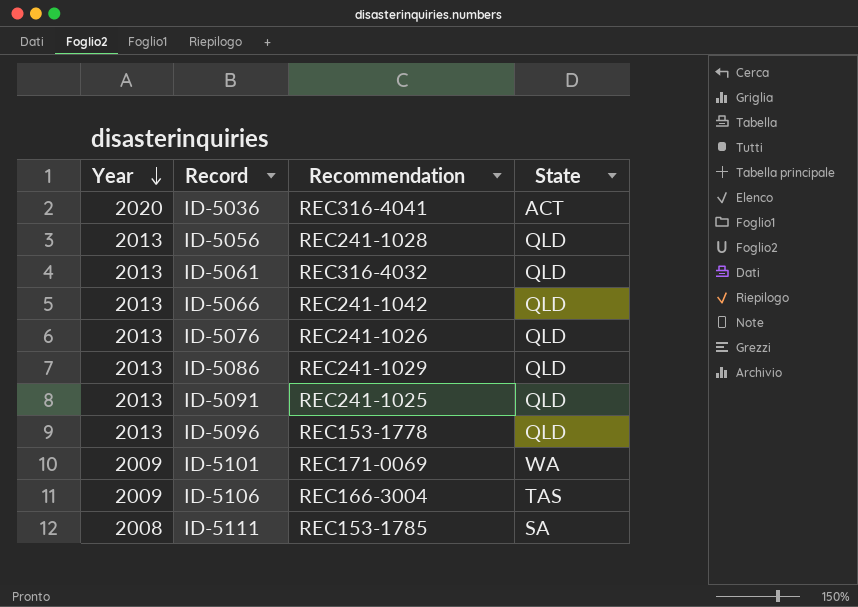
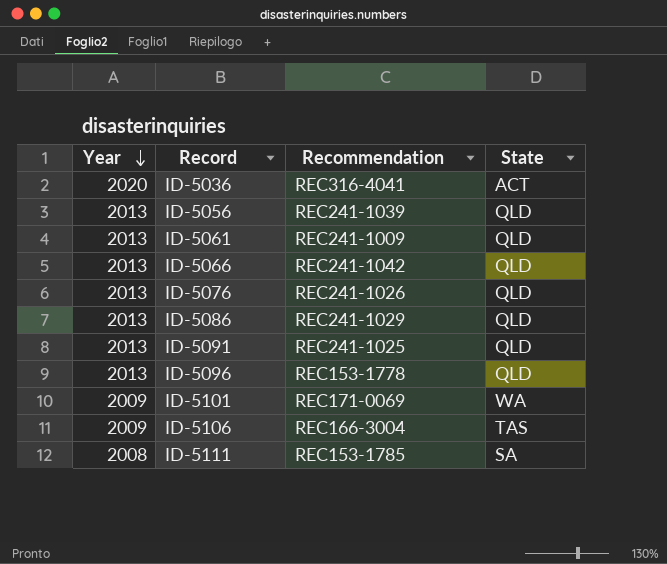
ID-5056 | Recommendation: REC241-1028 -> REC241-1039
ID-5061 | Recommendation: REC316-4032 -> REC241-1009

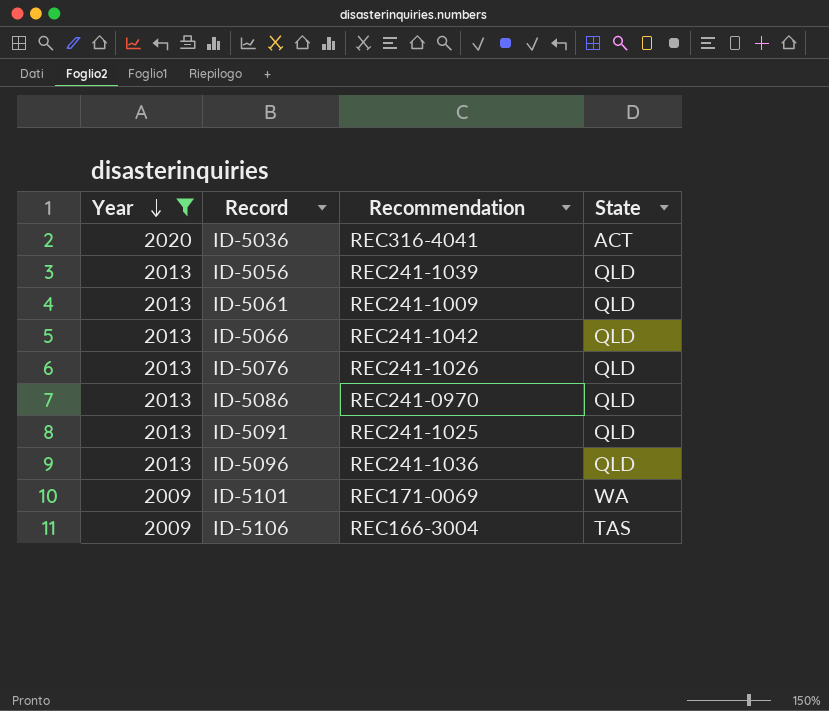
filter: none -> Year != 2008
ID-5086 | Recommendation: REC241-1029 -> REC241-0970
ID-5096 | Recommendation: REC153-1778 -> REC241-1036

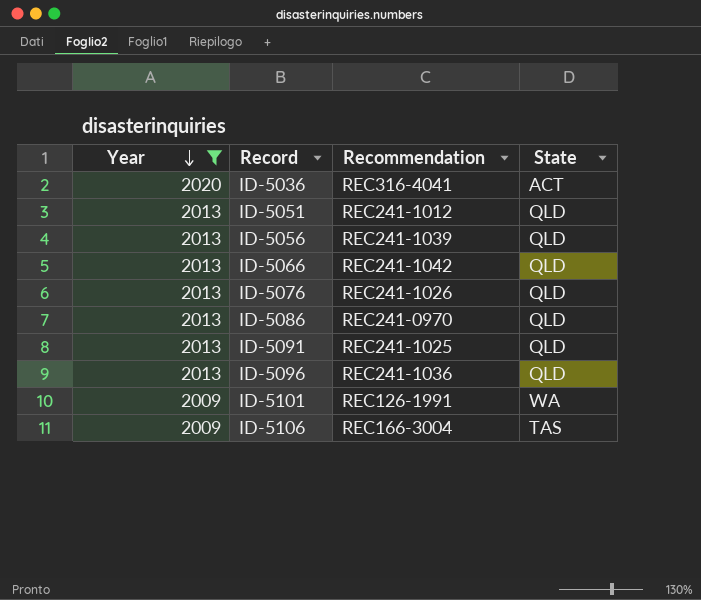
row ID-5061: 2013 | REC241-1009 | QLD -> none
row ID-5051: none -> 2013 | REC241-1012 | QLD
ID-5101 | Recommendation: REC171-0069 -> REC126-1991

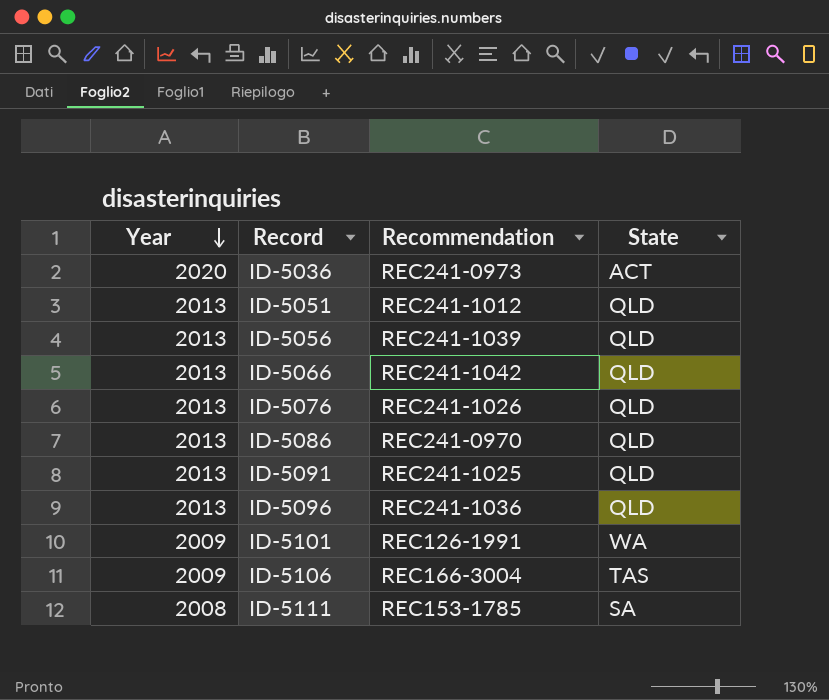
filter: Year != 2008 -> none
ID-5036 | Recommendation: REC316-4041 -> REC241-0973

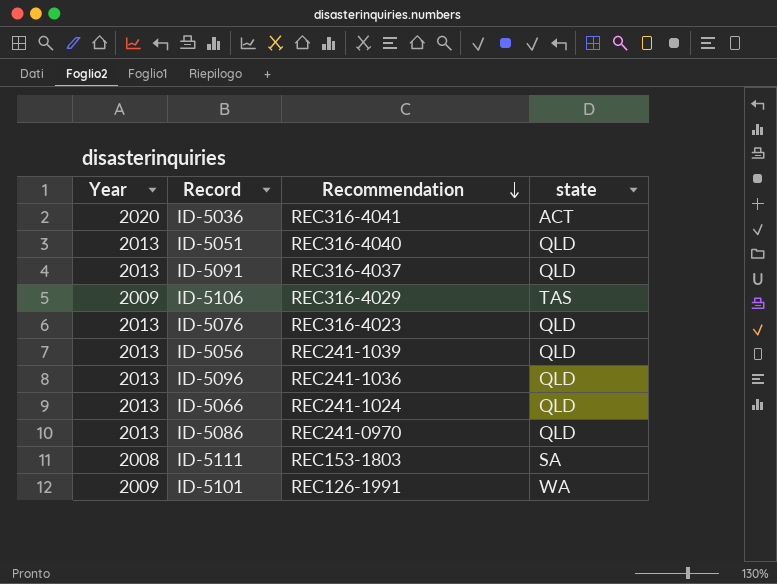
row order: Year descending -> Recommendation descending
column name: State -> state
ID-5036 | Recommendation: REC241-0973 -> REC316-4041
ID-5051 | Recommendation: REC241-1012 -> REC316-4040
ID-5091 | Recommendation: REC241-1025 -> REC316-4037
ID-5106 | Recommendation: REC166-3004 -> REC316-4029
ID-5076 | Recommendation: REC241-1026 -> REC316-4023
ID-5066 | Recommendation: REC241-1042 -> REC241-1024
ID-5111 | Recommendation: REC153-1785 -> REC153-1803

